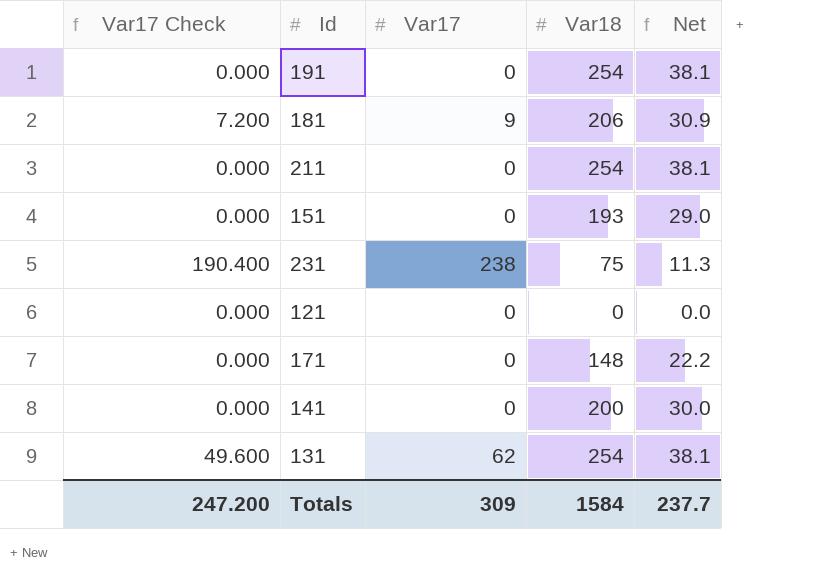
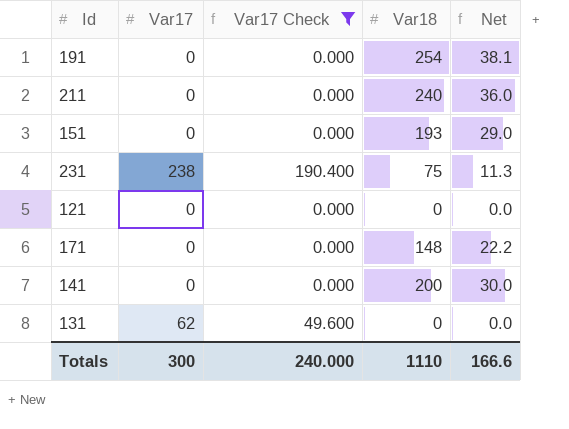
filter: none -> Var17 Check != 7.200
column Var17 Check | position: 1 -> 3
211 | Var18: 254 -> 240
211 | Net: 38.1 -> 36.0
131 | Var18: 254 -> 0
131 | Net: 38.1 -> 0.0
Totals | Var17: 309 -> 300
Totals | Var17 Check: 247.200 -> 240.000
Totals | Var18: 1584 -> 1110
Totals | Net: 237.7 -> 166.6

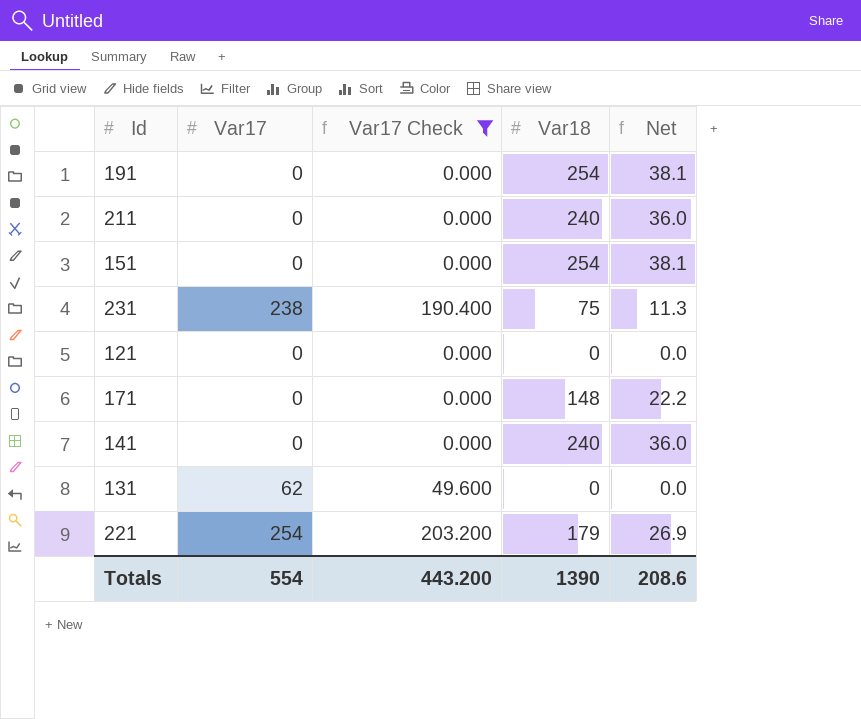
151 | Var18: 193 -> 254
151 | Net: 29.0 -> 38.1
141 | Var18: 200 -> 240
141 | Net: 30.0 -> 36.0
row 221: none -> 254 | 203.200 | 179 | 26.9
Totals | Var17: 300 -> 554
Totals | Var17 Check: 240.000 -> 443.200
Totals | Var18: 1110 -> 1390
Totals | Net: 166.6 -> 208.6

